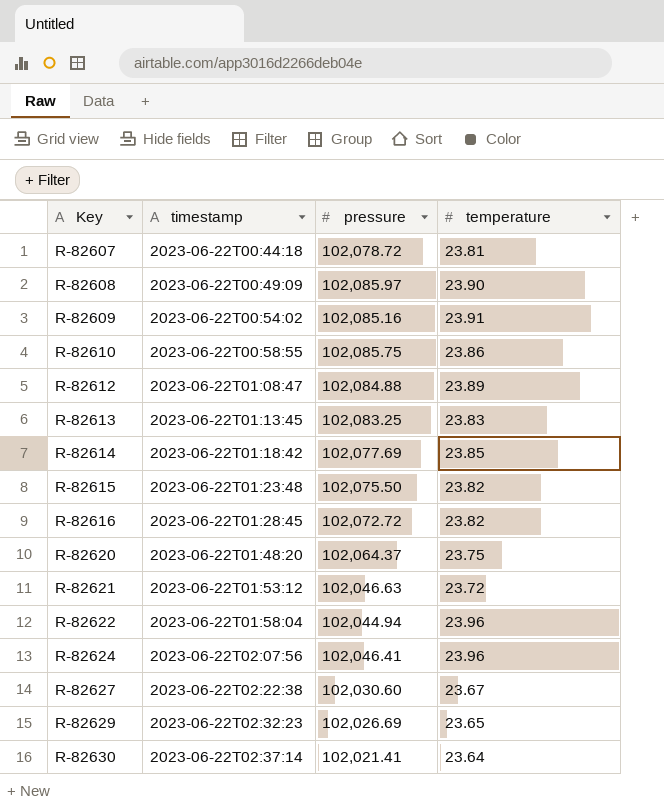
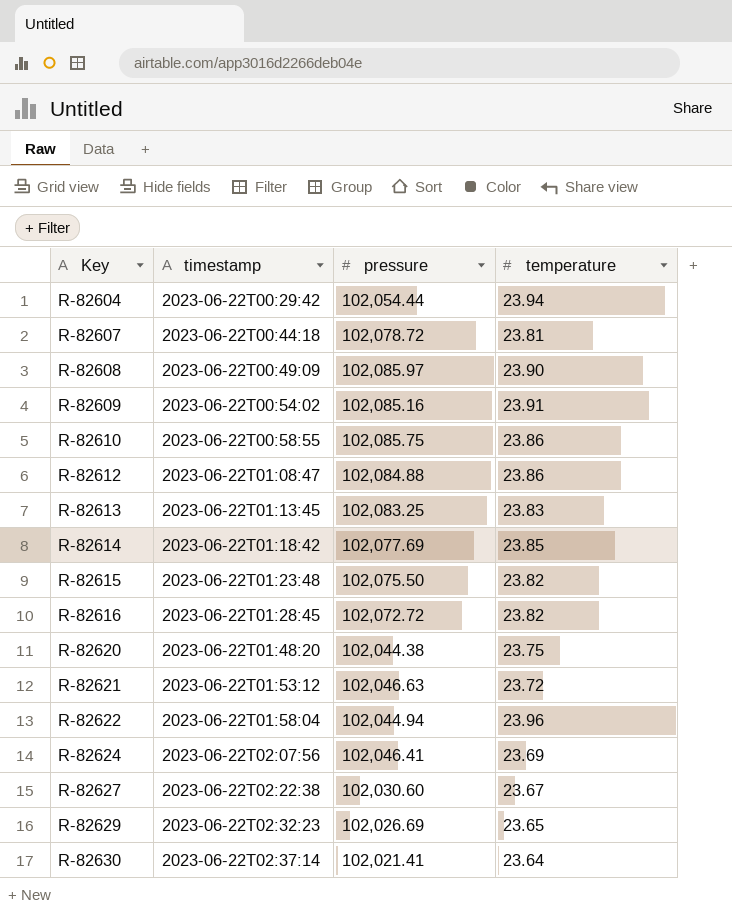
row R-82604: none -> 2023-06-22T00:29:42 | 102,054.44 | 23.94
R-82612 | temperature: 23.89 -> 23.86
R-82620 | pressure: 102,064.37 -> 102,044.38
R-82624 | temperature: 23.96 -> 23.69

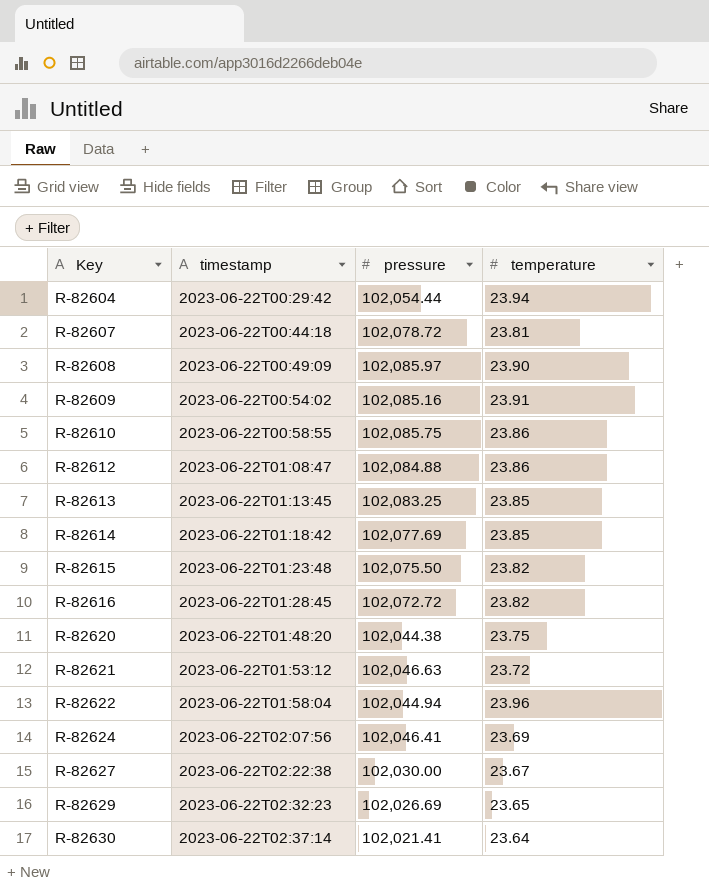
R-82613 | temperature: 23.83 -> 23.85
R-82627 | pressure: 102,030.60 -> 102,030.00

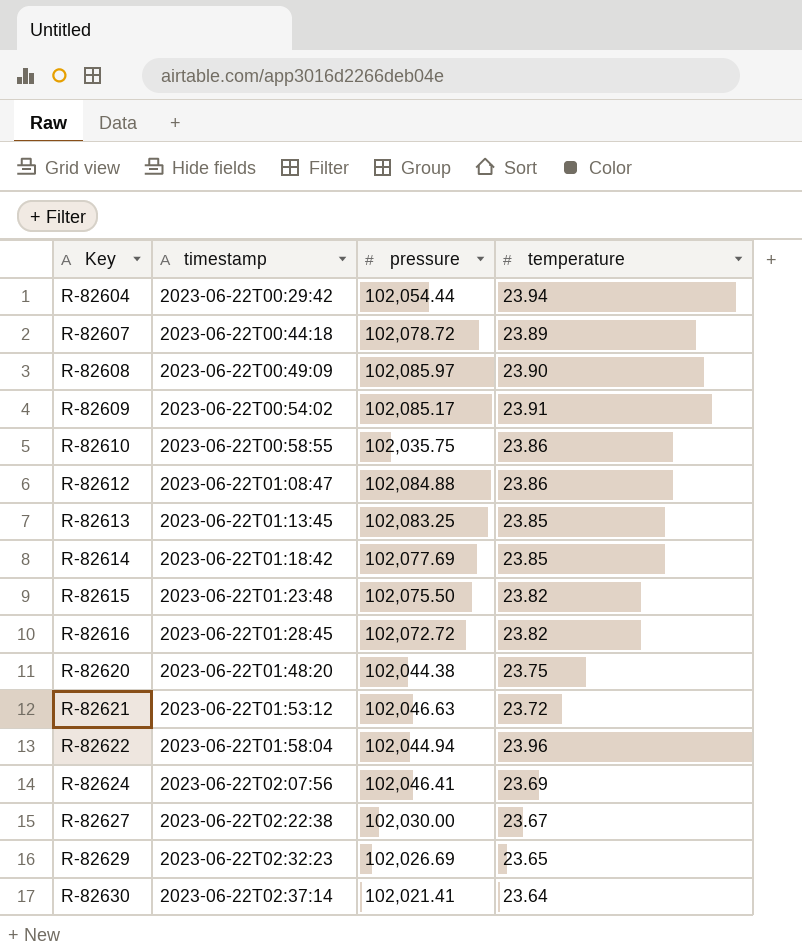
R-82607 | temperature: 23.81 -> 23.89
R-82609 | pressure: 102,085.16 -> 102,085.17
R-82610 | pressure: 102,085.75 -> 102,035.75

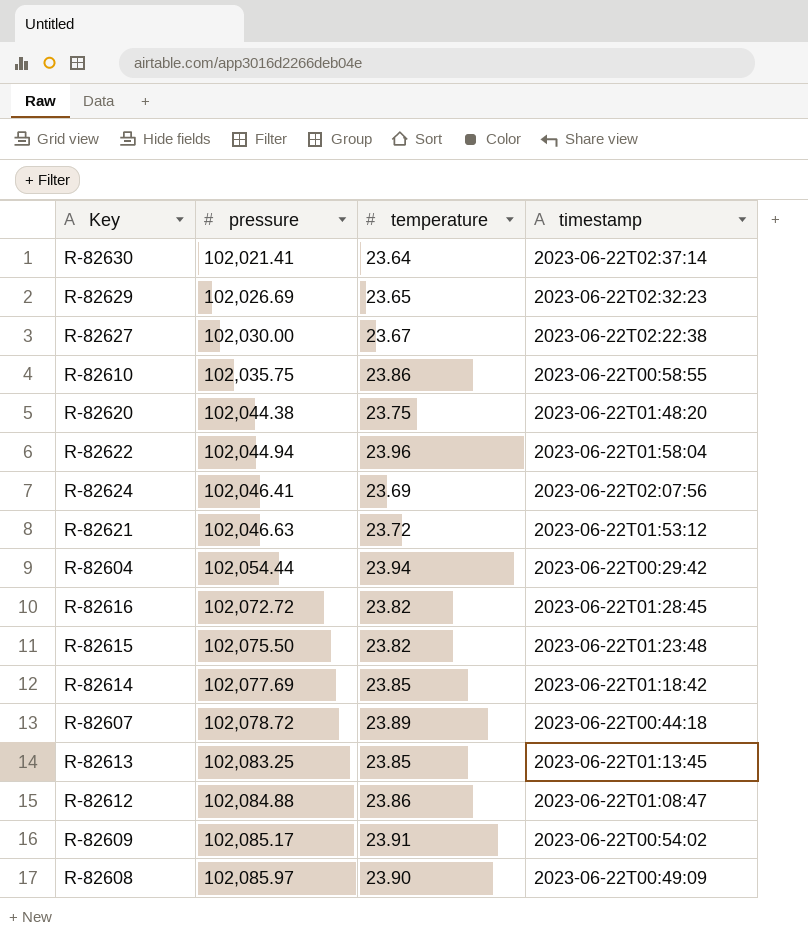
row order: Key ascending -> pressure ascending
column timestamp | position: 2 -> 4

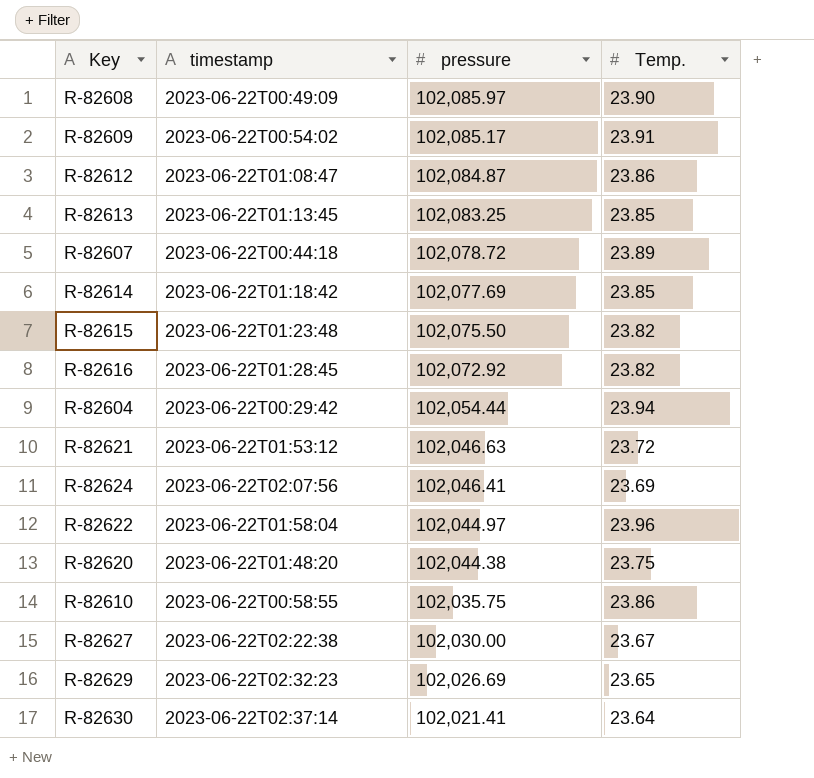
row order: pressure ascending -> pressure descending
column timestamp | position: 4 -> 2
column name: temperature -> Temp.
R-82612 | pressure: 102,084.88 -> 102,084.87
R-82616 | pressure: 102,072.72 -> 102,072.92
R-82622 | pressure: 102,044.94 -> 102,044.97

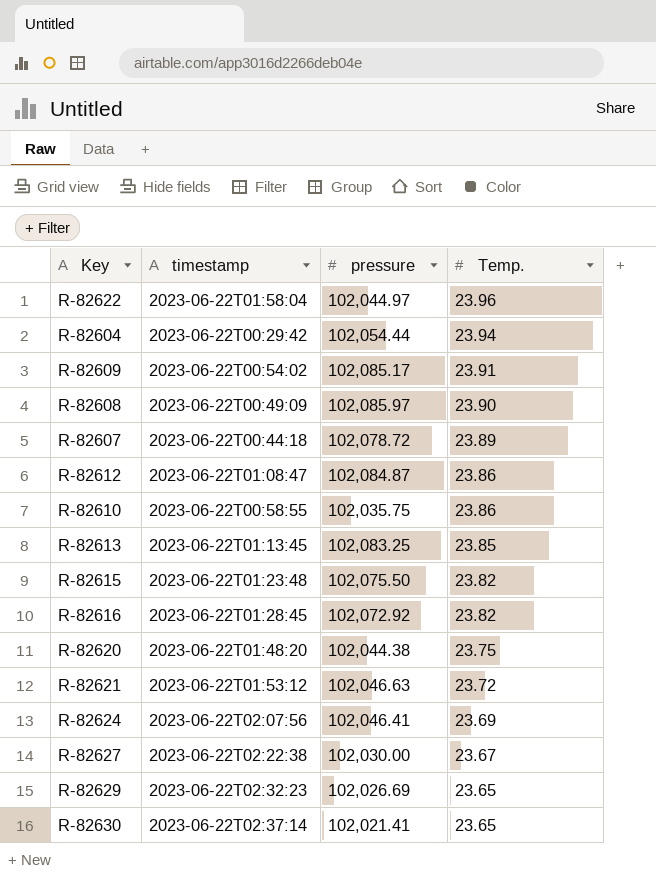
row order: pressure descending -> Temp. descending
row R-82614: 2023-06-22T01:18:42 | 102,077.69 | 23.85 -> none
R-82630 | Temp.: 23.64 -> 23.65

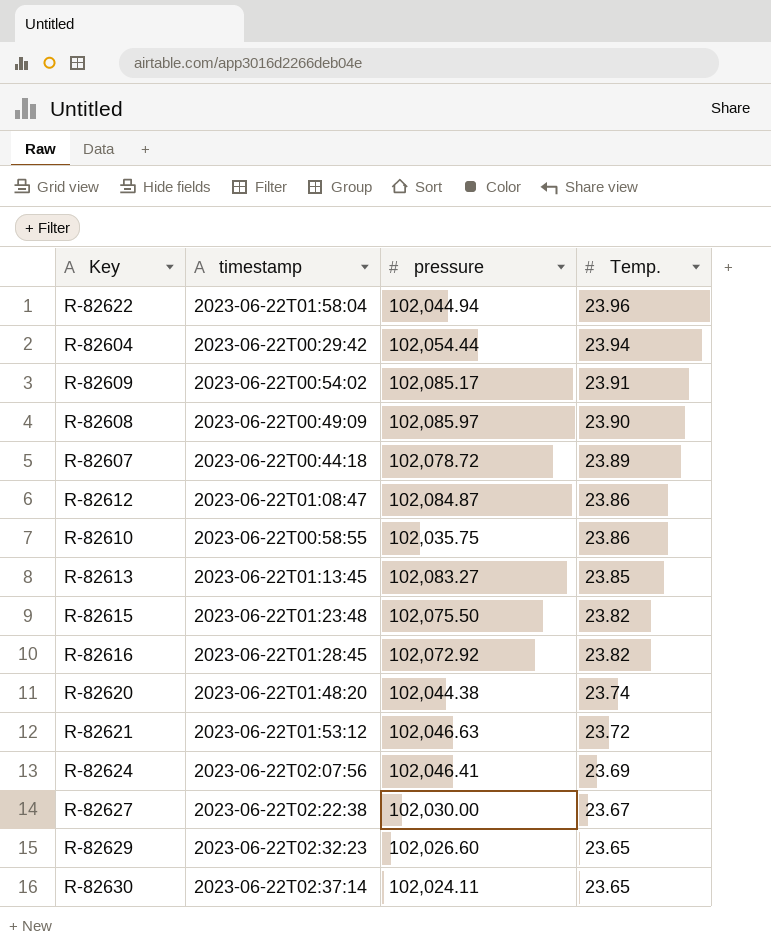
R-82622 | pressure: 102,044.97 -> 102,044.94
R-82613 | pressure: 102,083.25 -> 102,083.27
R-82620 | Temp.: 23.75 -> 23.74
R-82629 | pressure: 102,026.69 -> 102,026.60
R-82630 | pressure: 102,021.41 -> 102,024.11

